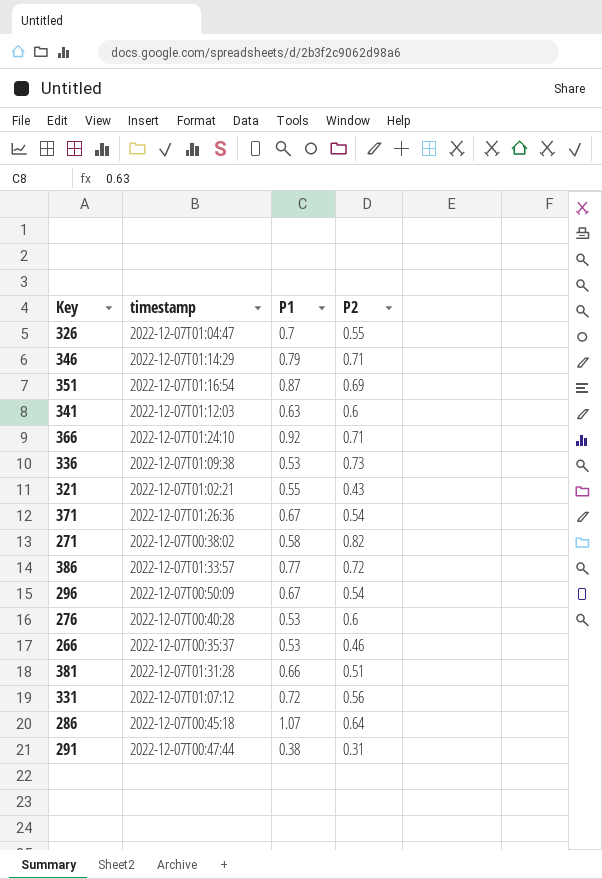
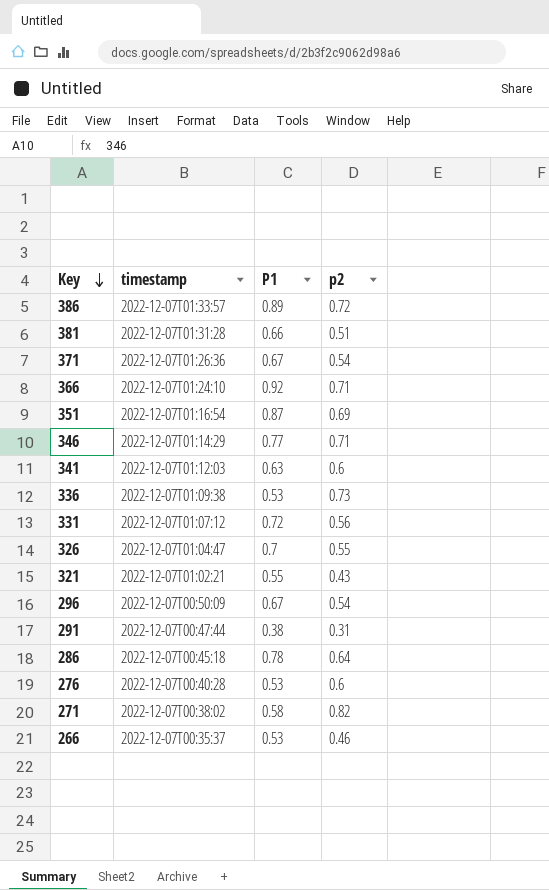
row order: none -> Key descending
column name: P2 -> p2
386 | P1: 0.77 -> 0.89
346 | P1: 0.79 -> 0.77
286 | P1: 1.07 -> 0.78

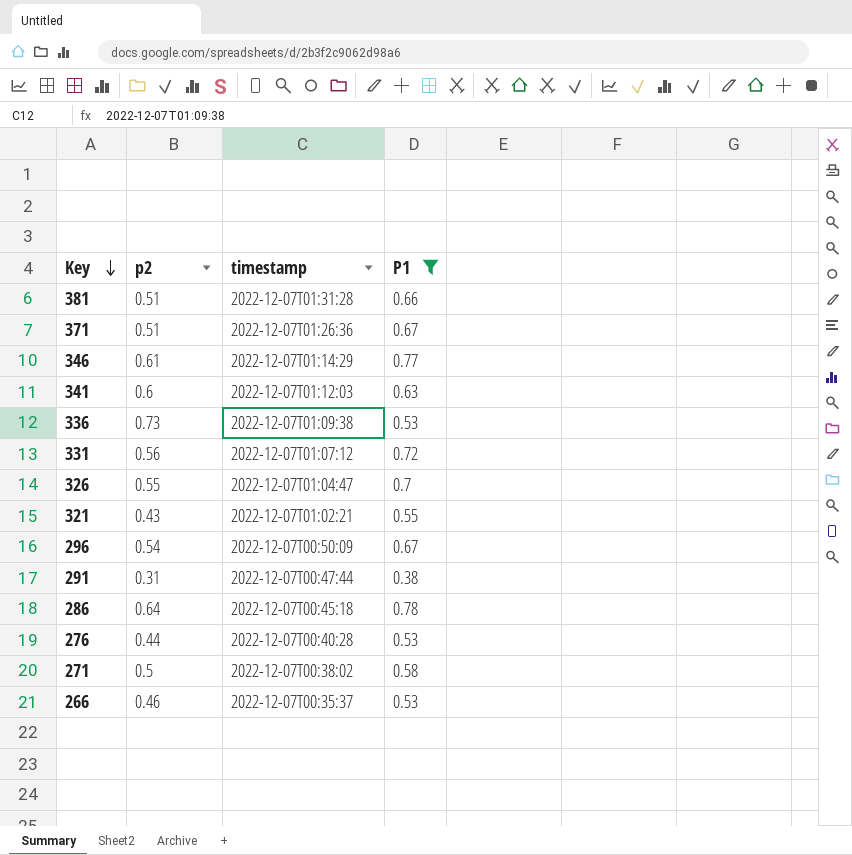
filter: none -> P1 <= 0.78
column p2 | position: 4 -> 2
371 | p2: 0.54 -> 0.51
346 | p2: 0.71 -> 0.61
276 | p2: 0.6 -> 0.44
271 | p2: 0.82 -> 0.5

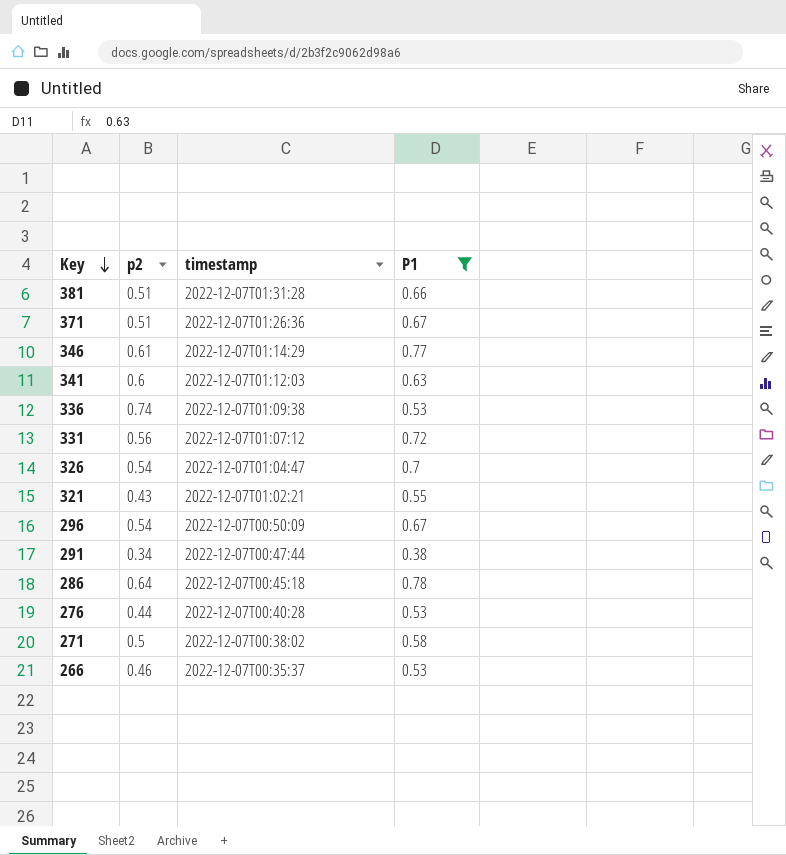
336 | p2: 0.73 -> 0.74
326 | p2: 0.55 -> 0.54
291 | p2: 0.31 -> 0.34

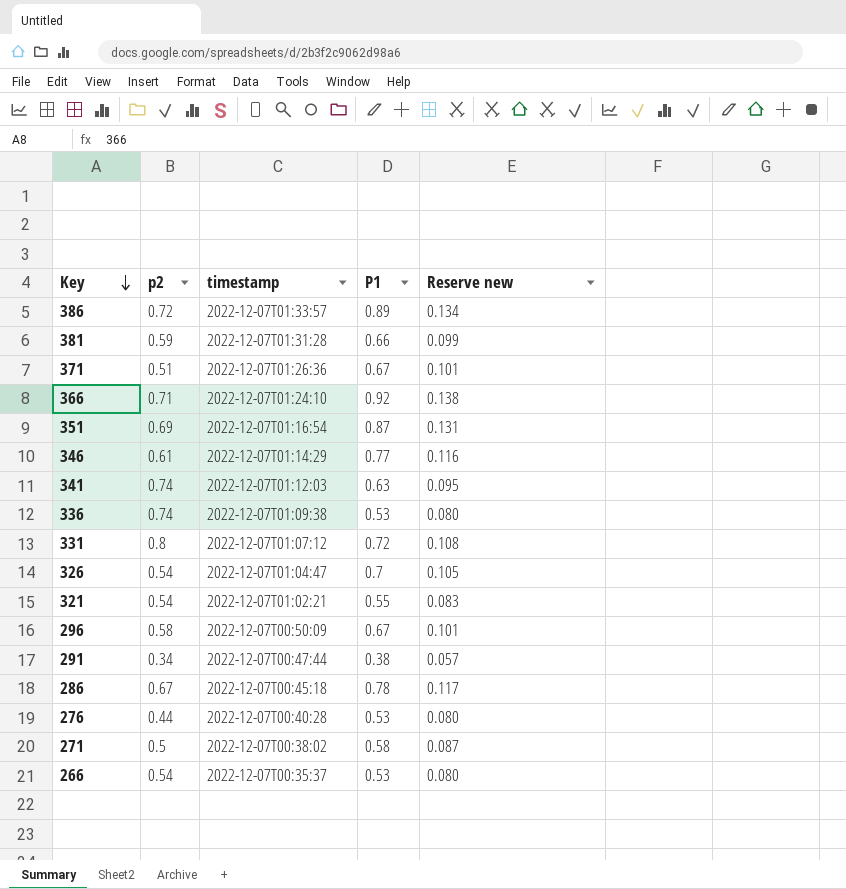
filter: P1 <= 0.78 -> none
column Reserve new | formula: none -> [P1] * 0.15
381 | p2: 0.51 -> 0.59
341 | p2: 0.6 -> 0.74
331 | p2: 0.56 -> 0.8
321 | p2: 0.43 -> 0.54
296 | p2: 0.54 -> 0.58
286 | p2: 0.64 -> 0.67
266 | p2: 0.46 -> 0.54

